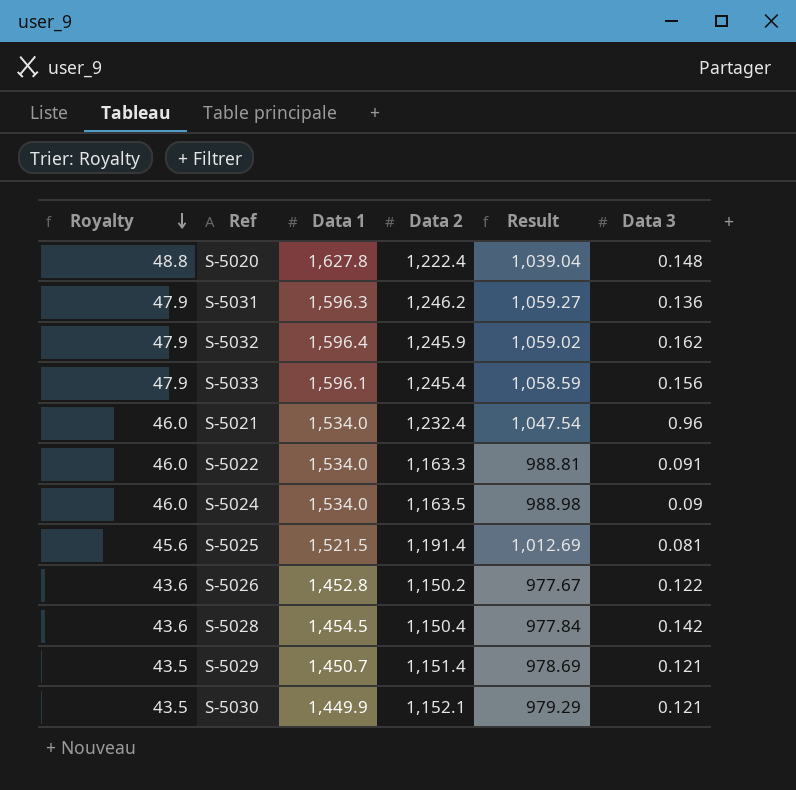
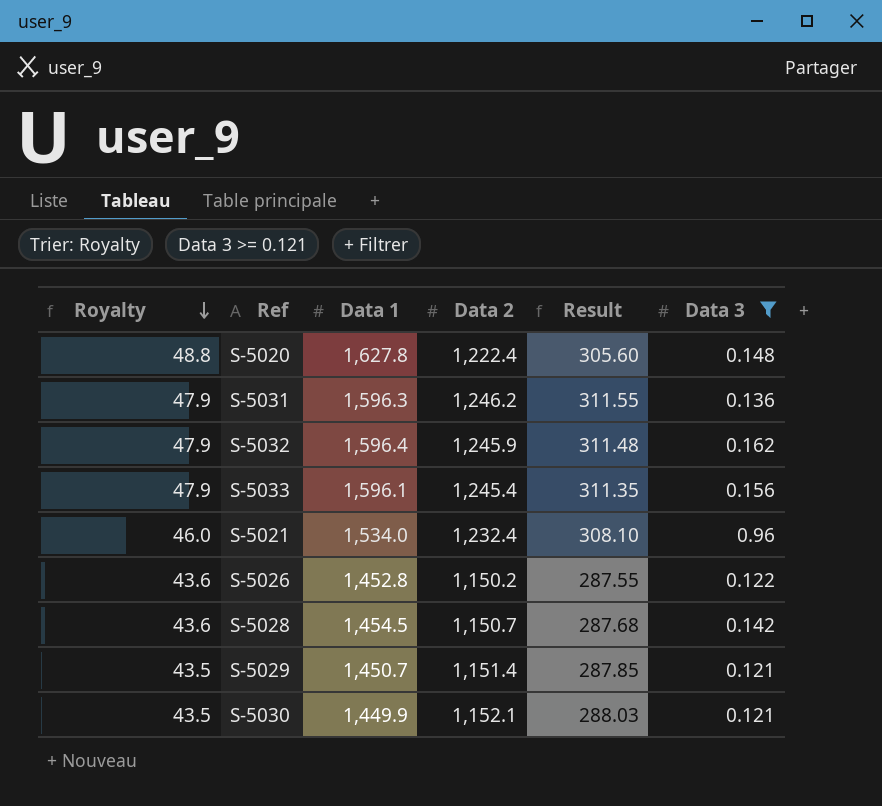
filter: none -> Data 3 >= 0.121
column Result | formula: [Data 2] * 0.85 -> [Data 2] * 0.25
S-5028 | Data 2: 1,150.4 -> 1,150.7

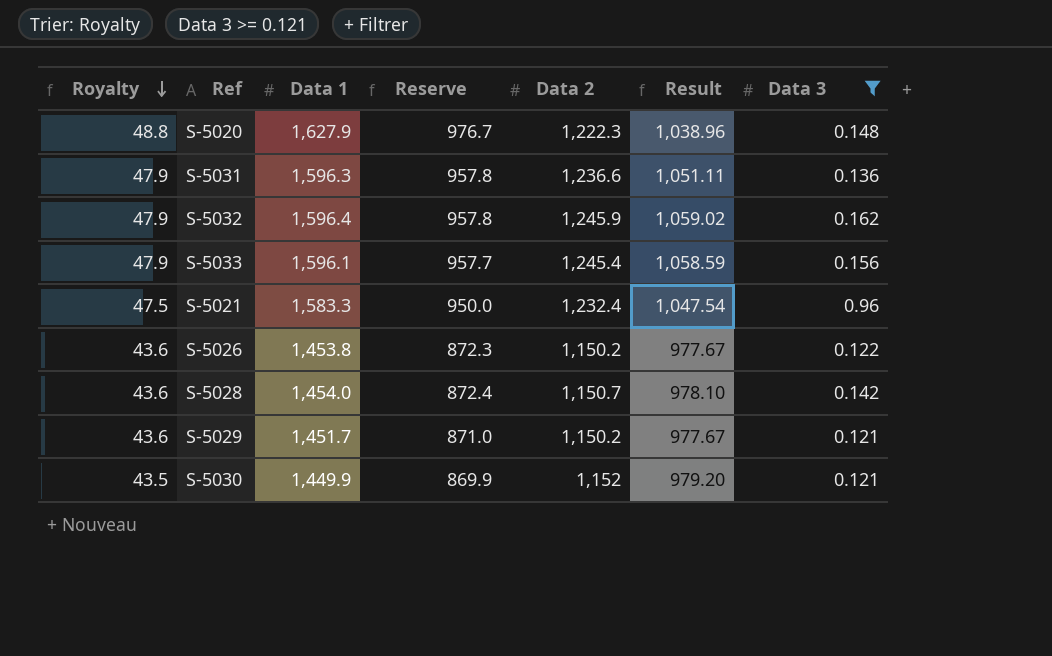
column Reserve | formula: none -> [Data 1] * 0.6
column Result | formula: [Data 2] * 0.25 -> [Data 2] * 0.85
S-5020 | Data 1: 1,627.8 -> 1,627.9
S-5020 | Data 2: 1,222.4 -> 1,222.3
S-5031 | Data 2: 1,246.2 -> 1,236.6
S-5021 | Royalty: 46.0 -> 47.5
S-5021 | Data 1: 1,534.0 -> 1,583.3
S-5026 | Data 1: 1,452.8 -> 1,453.8
S-5028 | Data 1: 1,454.5 -> 1,454.0
S-5029 | Royalty: 43.5 -> 43.6
S-5029 | Data 1: 1,450.7 -> 1,451.7
S-5029 | Data 2: 1,151.4 -> 1,150.2
S-5030 | Data 2: 1,152.1 -> 1,152

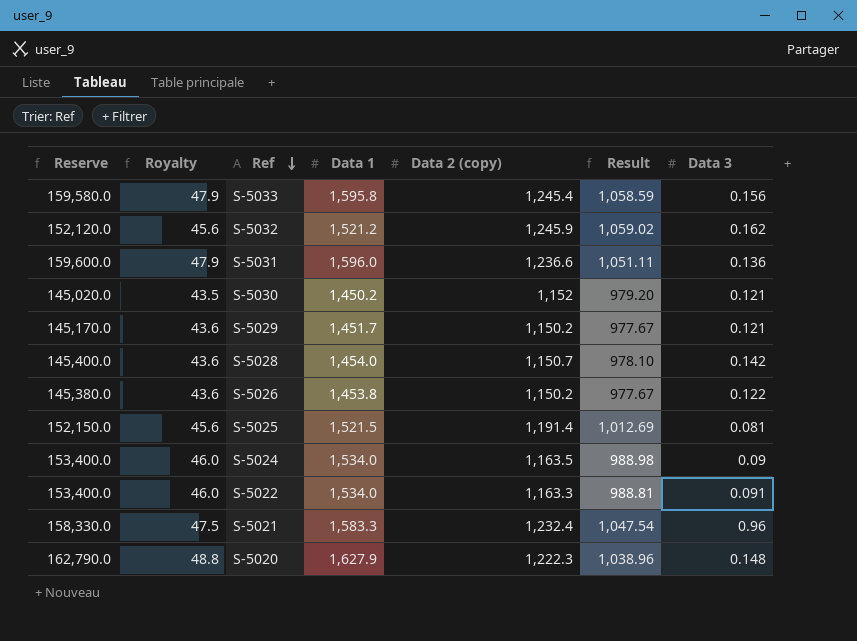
filter: Data 3 >= 0.121 -> none
row order: Royalty descending -> Ref descending
column Reserve | formula: [Data 1] * 0.6 -> [Data 1] * 100
column Reserve | position: 4 -> 1
column name: Data 2 -> Data 2 (copy)
S-5033 | Data 1: 1,596.1 -> 1,595.8
S-5032 | Royalty: 47.9 -> 45.6
S-5032 | Data 1: 1,596.4 -> 1,521.2
S-5031 | Data 1: 1,596.3 -> 1,596.0
S-5030 | Data 1: 1,449.9 -> 1,450.2

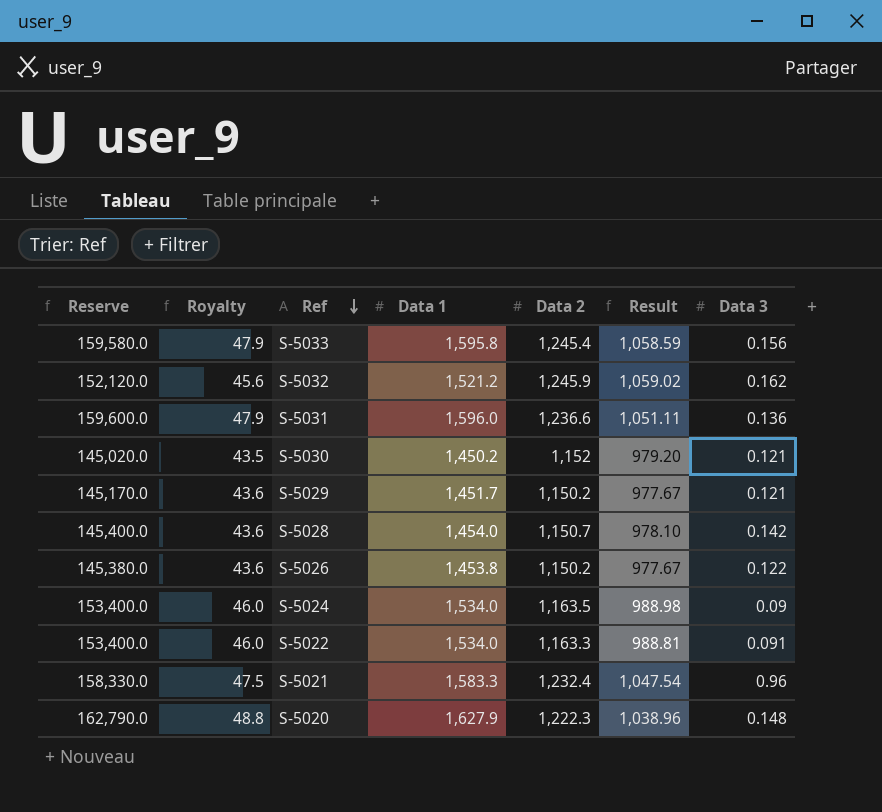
column name: Data 2 (copy) -> Data 2
row S-5025: 152,150.0 | 45.6 | 1,521.5 | 1,191.4 | 1,012.69 | 0.081 -> none

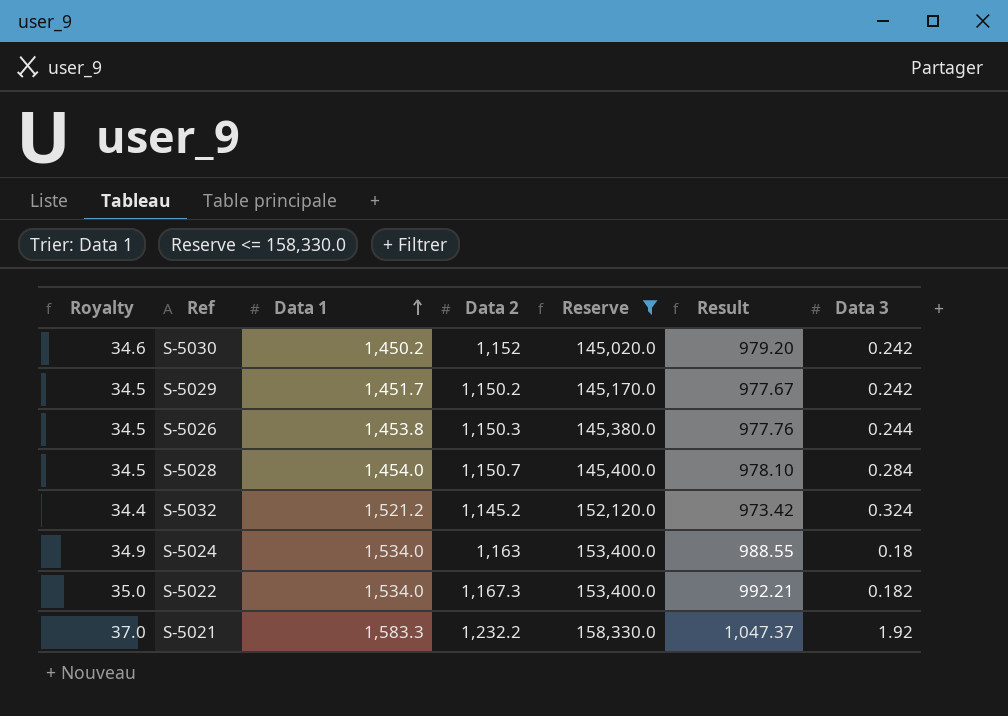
filter: none -> Reserve <= 158,330.0
row order: Ref descending -> Data 1 ascending
column Royalty | formula: [Data 1] * 0.03 -> [Data 2] * 0.03
column Reserve | position: 1 -> 5
S-5030 | Data 3: 0.121 -> 0.242
S-5029 | Data 3: 0.121 -> 0.242
S-5026 | Data 2: 1,150.2 -> 1,150.3
S-5026 | Result: 977.67 -> 977.76
S-5026 | Data 3: 0.122 -> 0.244
S-5028 | Data 3: 0.142 -> 0.284
S-5032 | Data 2: 1,245.9 -> 1,145.2
S-5032 | Result: 1,059.02 -> 973.42
S-5032 | Data 3: 0.162 -> 0.324
S-5024 | Data 2: 1,163.5 -> 1,163
S-5024 | Result: 988.98 -> 988.55
S-5024 | Data 3: 0.09 -> 0.18
S-5022 | Data 2: 1,163.3 -> 1,167.3
S-5022 | Result: 988.81 -> 992.21
S-5022 | Data 3: 0.091 -> 0.182
S-5021 | Data 2: 1,232.4 -> 1,232.2
S-5021 | Result: 1,047.54 -> 1,047.37
S-5021 | Data 3: 0.96 -> 1.92

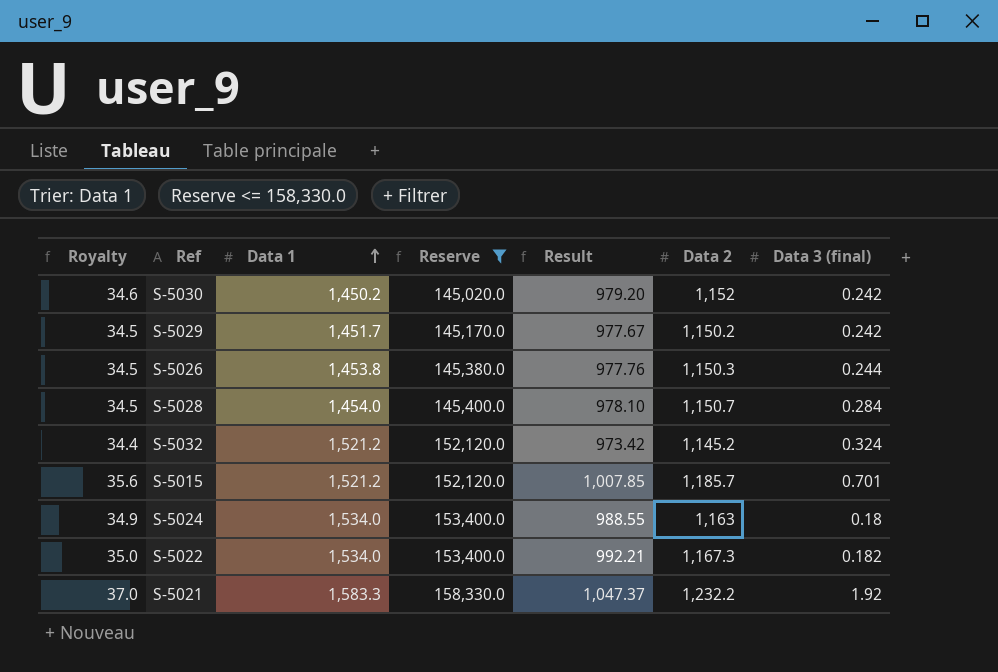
column Data 2 | position: 4 -> 6
column name: Data 3 -> Data 3 (final)
row S-5015: none -> 35.6 | 1,521.2 | 152,120.0 | 1,007.85 | 1,185.7 | 0.701

